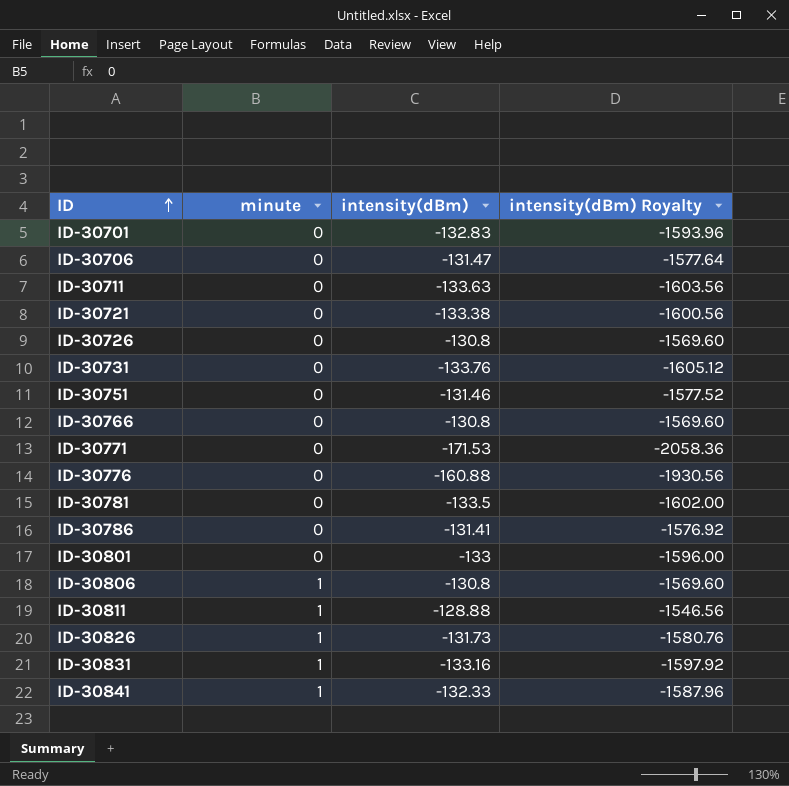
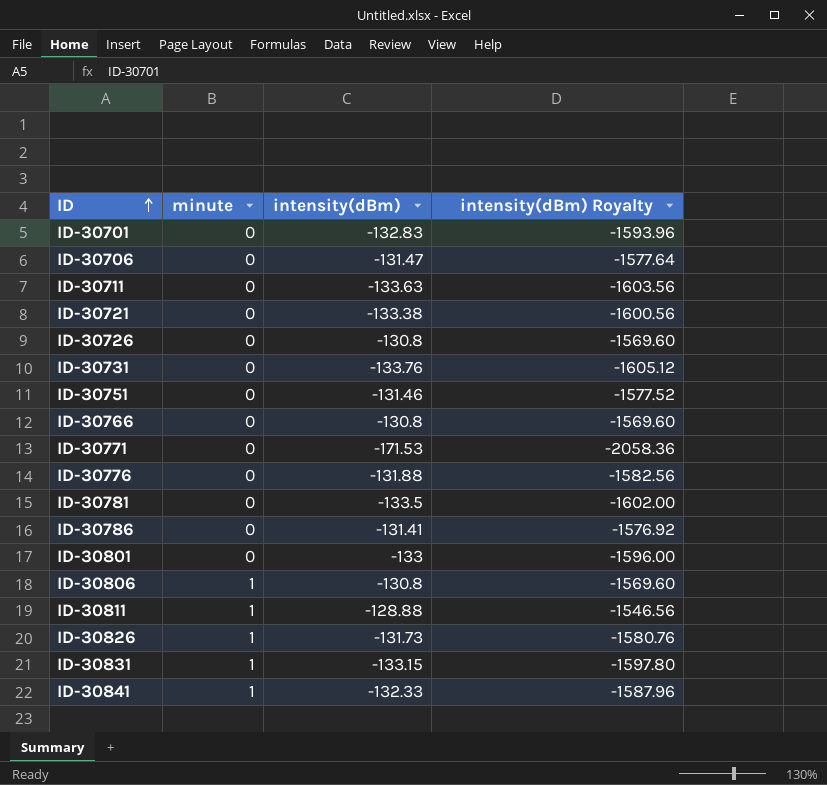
ID-30776 | intensity(dBm): -160.88 -> -131.88
ID-30776 | intensity(dBm) Royalty: -1930.56 -> -1582.56
ID-30831 | intensity(dBm): -133.16 -> -133.15
ID-30831 | intensity(dBm) Royalty: -1597.92 -> -1597.80

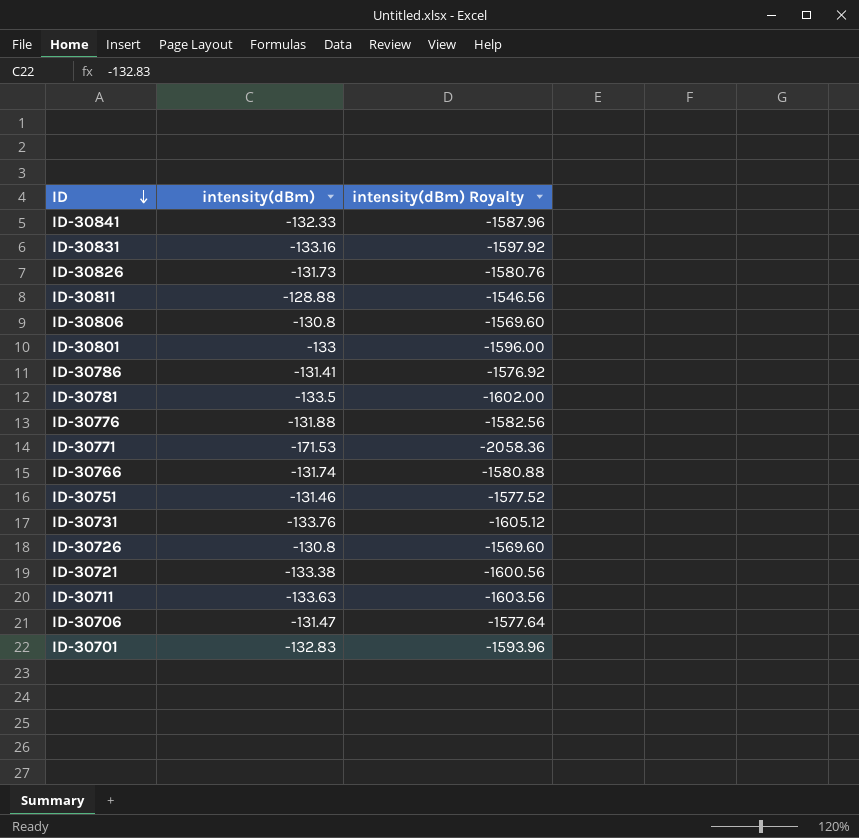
row order: ID ascending -> ID descending
column minute | position: 2 -> none
ID-30831 | intensity(dBm): -133.15 -> -133.16
ID-30831 | intensity(dBm) Royalty: -1597.80 -> -1597.92
ID-30766 | intensity(dBm): -130.8 -> -131.74
ID-30766 | intensity(dBm) Royalty: -1569.60 -> -1580.88

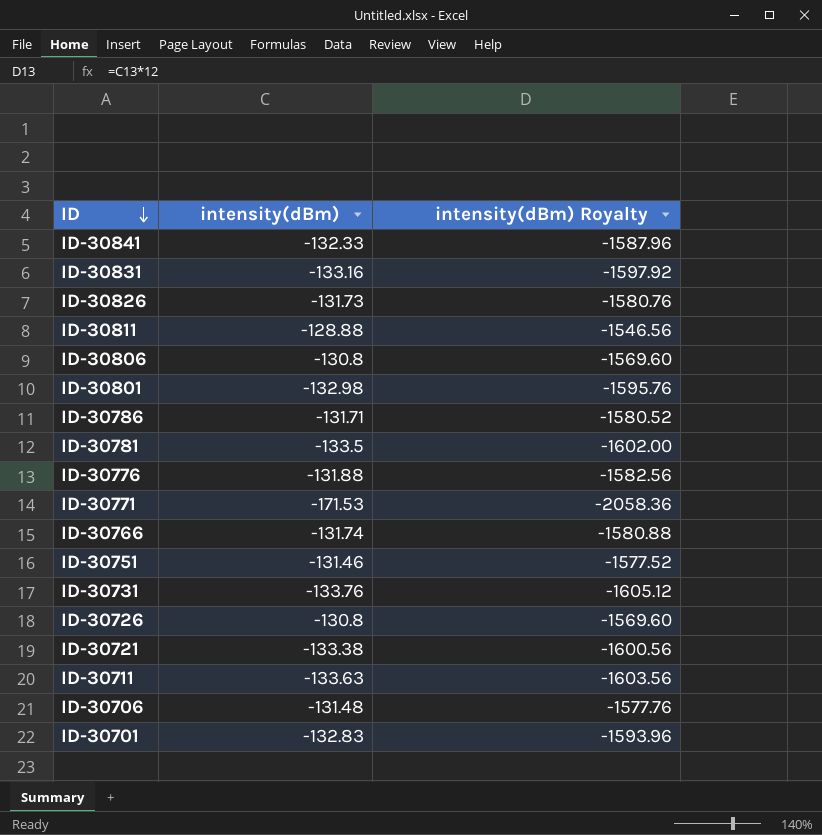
ID-30801 | intensity(dBm): -133 -> -132.98
ID-30801 | intensity(dBm) Royalty: -1596.00 -> -1595.76
ID-30786 | intensity(dBm): -131.41 -> -131.71
ID-30786 | intensity(dBm) Royalty: -1576.92 -> -1580.52
ID-30706 | intensity(dBm): -131.47 -> -131.48
ID-30706 | intensity(dBm) Royalty: -1577.64 -> -1577.76

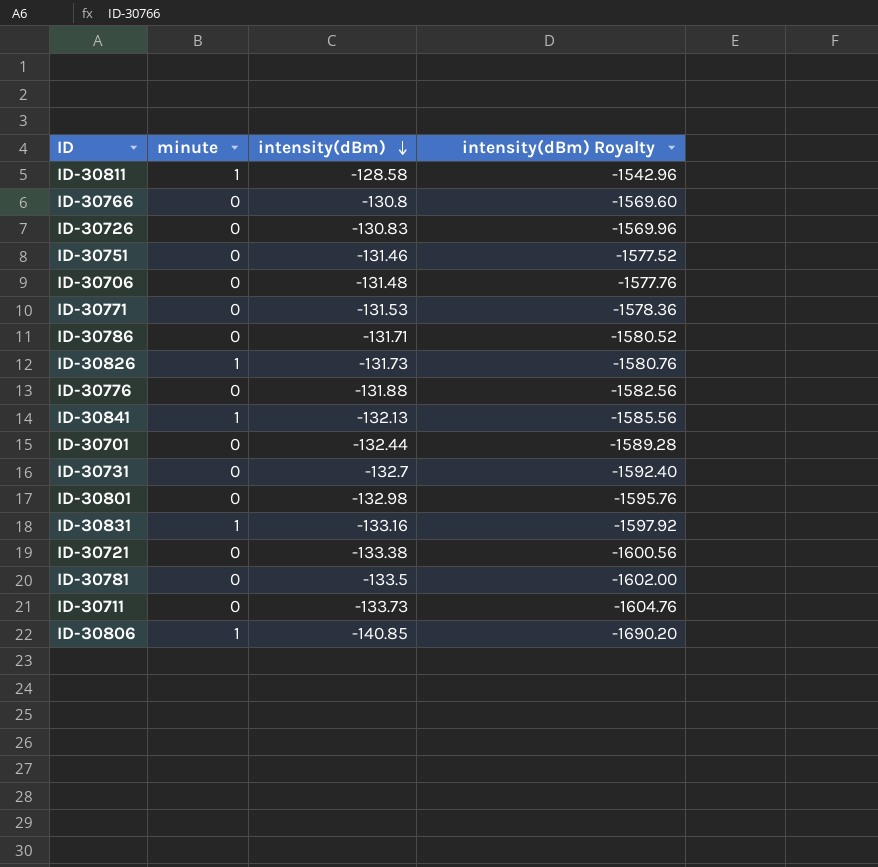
row order: ID descending -> intensity(dBm) descending
column minute | position: none -> 2
ID-30811 | intensity(dBm): -128.88 -> -128.58
ID-30811 | intensity(dBm) Royalty: -1546.56 -> -1542.96
ID-30766 | intensity(dBm): -131.74 -> -130.8
ID-30766 | intensity(dBm) Royalty: -1580.88 -> -1569.60
ID-30726 | intensity(dBm): -130.8 -> -130.83
ID-30726 | intensity(dBm) Royalty: -1569.60 -> -1569.96
ID-30771 | intensity(dBm): -171.53 -> -131.53
ID-30771 | intensity(dBm) Royalty: -2058.36 -> -1578.36
ID-30841 | intensity(dBm): -132.33 -> -132.13
ID-30841 | intensity(dBm) Royalty: -1587.96 -> -1585.56
ID-30701 | intensity(dBm): -132.83 -> -132.44
ID-30701 | intensity(dBm) Royalty: -1593.96 -> -1589.28
ID-30731 | intensity(dBm): -133.76 -> -132.7
ID-30731 | intensity(dBm) Royalty: -1605.12 -> -1592.40
ID-30711 | intensity(dBm): -133.63 -> -133.73
ID-30711 | intensity(dBm) Royalty: -1603.56 -> -1604.76
ID-30806 | intensity(dBm): -130.8 -> -140.85
ID-30806 | intensity(dBm) Royalty: -1569.60 -> -1690.20

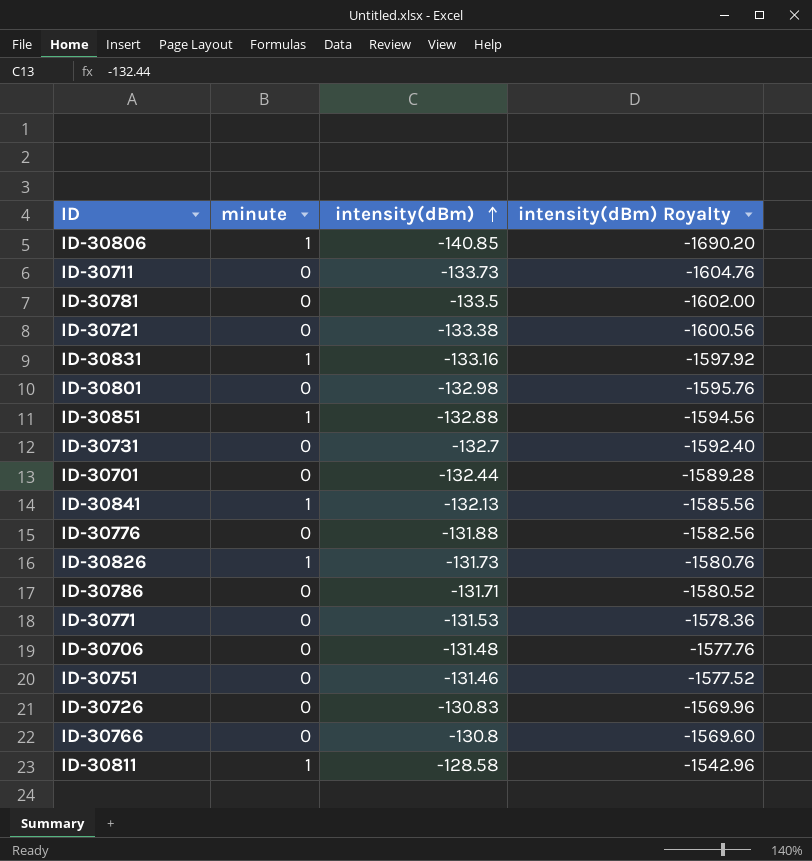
row order: intensity(dBm) descending -> intensity(dBm) ascending
row ID-30851: none -> 1 | -132.88 | -1594.56

